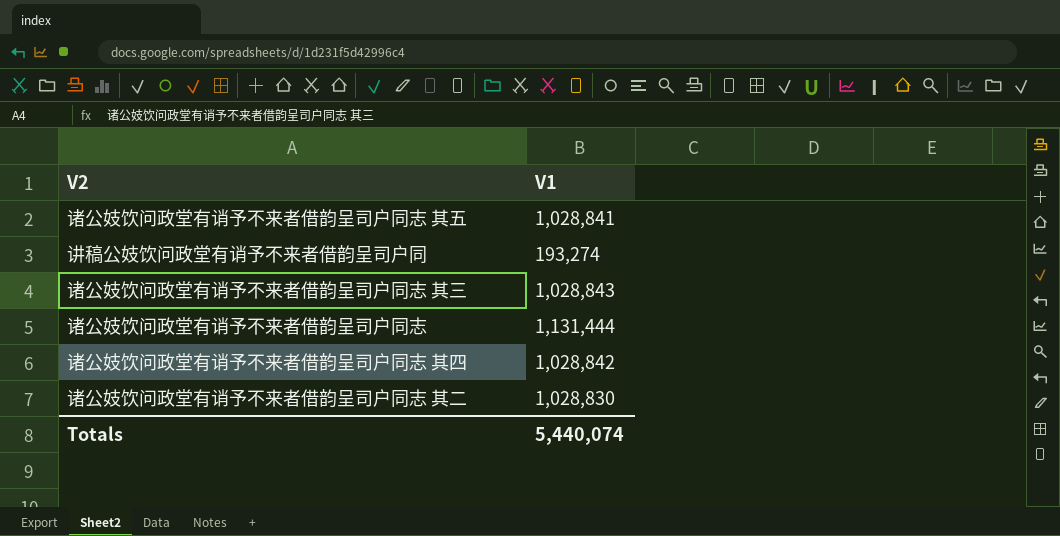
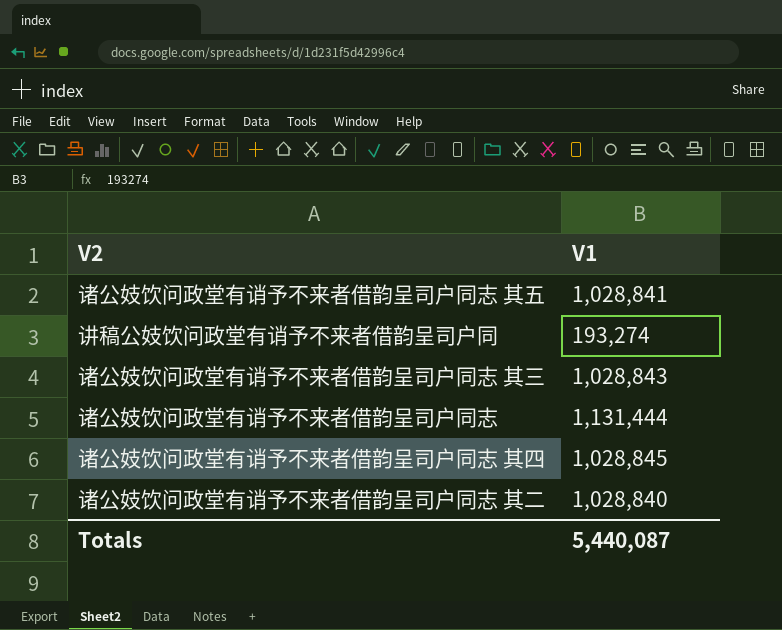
诸公妓饮问政堂有诮予不来者借韵呈司户同志 其四 | V1: 1,028,842 -> 1,028,845
诸公妓饮问政堂有诮予不来者借韵呈司户同志 其二 | V1: 1,028,830 -> 1,028,840
Totals | V1: 5,440,074 -> 5,440,087

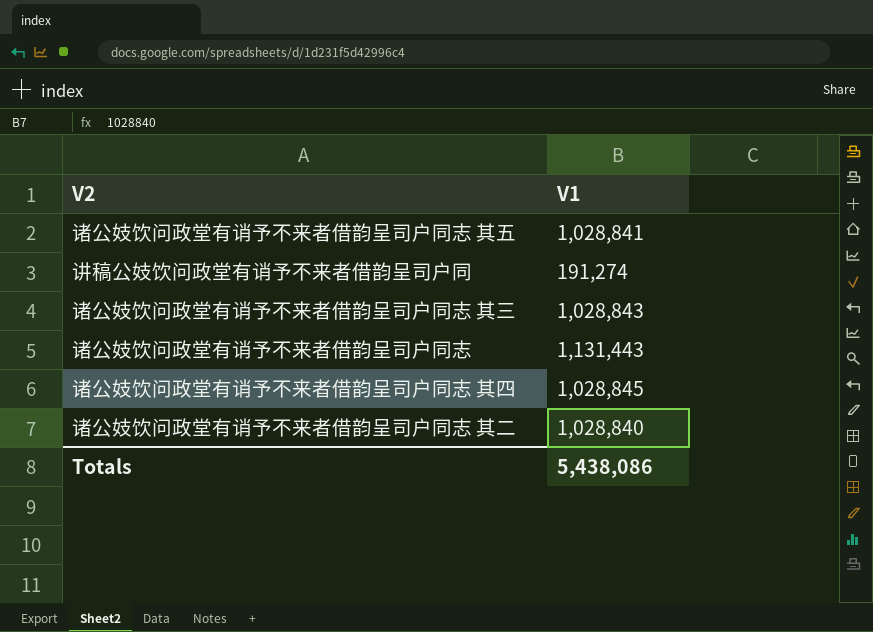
讲稿公妓饮问政堂有诮予不来者借韵呈司户同 | V1: 193,274 -> 191,274
诸公妓饮问政堂有诮予不来者借韵呈司户同志 | V1: 1,131,444 -> 1,131,443
Totals | V1: 5,440,087 -> 5,438,086

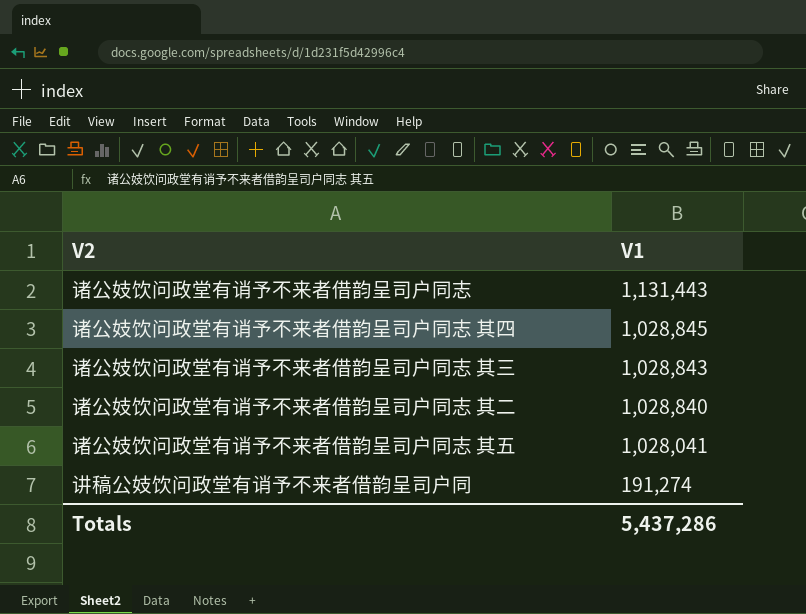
row order: none -> V1 descending
诸公妓饮问政堂有诮予不来者借韵呈司户同志 其五 | V1: 1,028,841 -> 1,028,041
Totals | V1: 5,438,086 -> 5,437,286

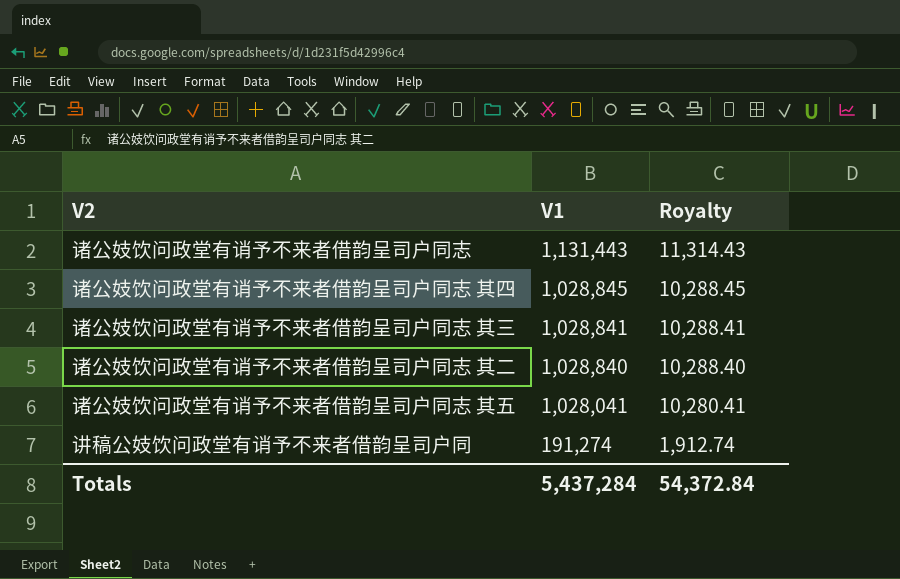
column Royalty | formula: none -> [V1] * 0.01
诸公妓饮问政堂有诮予不来者借韵呈司户同志 其三 | V1: 1,028,843 -> 1,028,841
Totals | V1: 5,437,286 -> 5,437,284

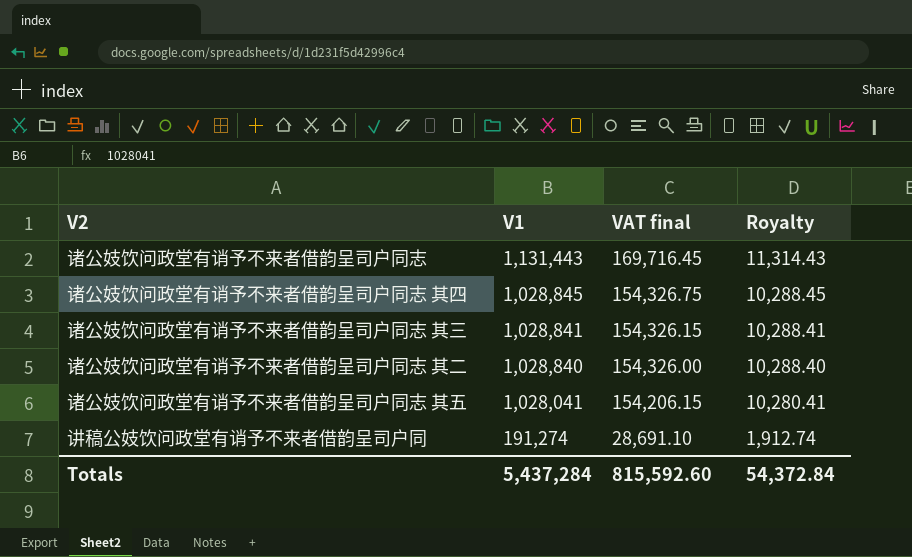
column VAT final | formula: none -> [V1] * 0.15

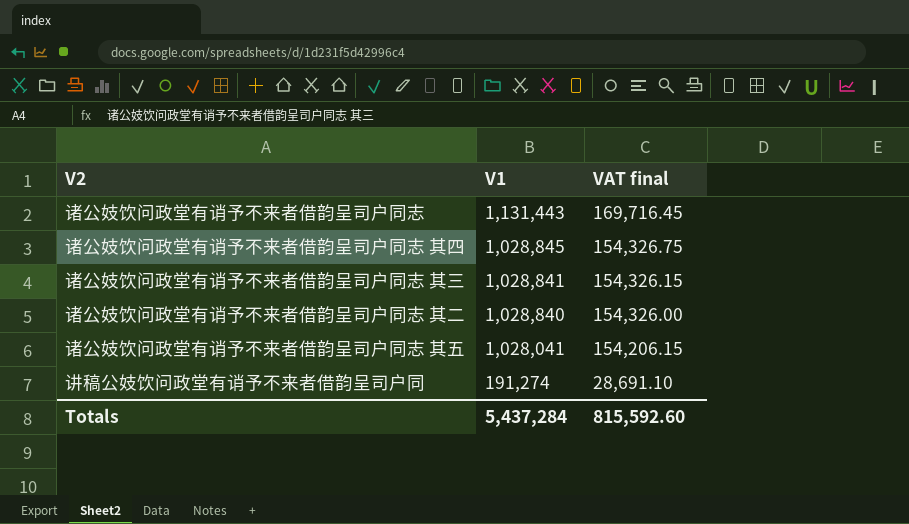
column Royalty | formula: [V1] * 0.01 -> none

